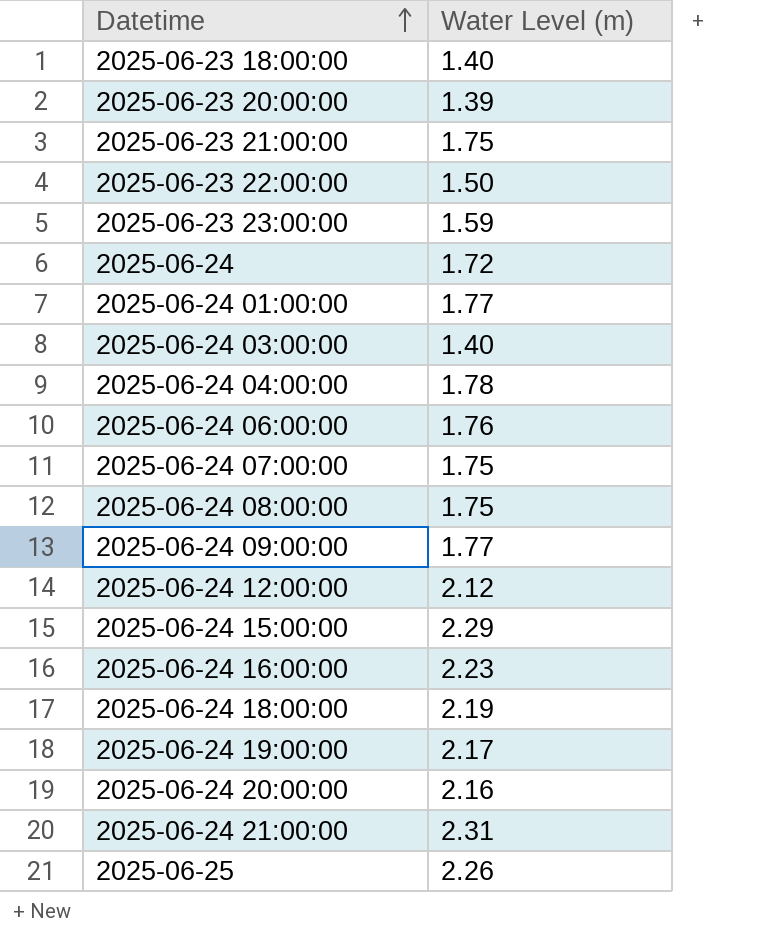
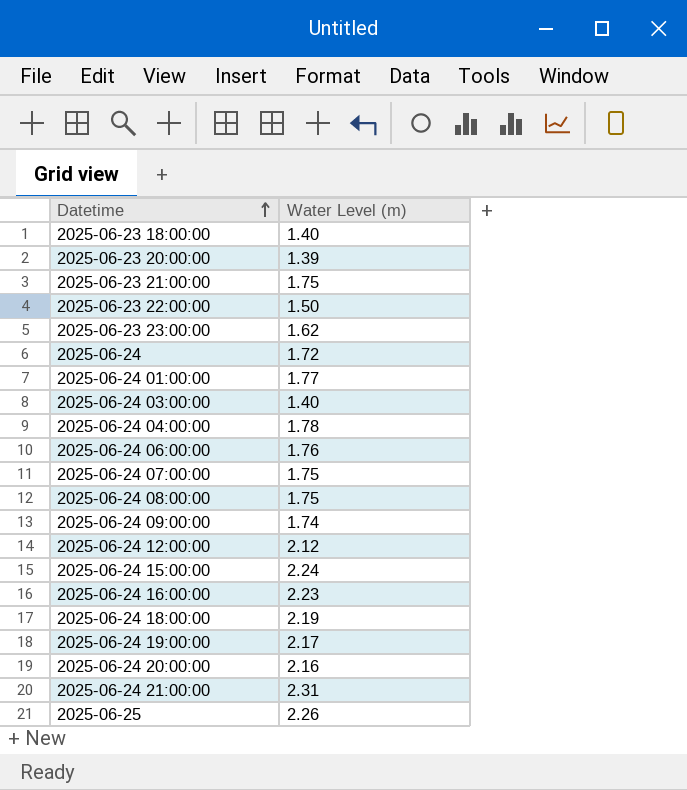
2025-06-23 23:00:00 | Water Level (m): 1.59 -> 1.62
2025-06-24 09:00:00 | Water Level (m): 1.77 -> 1.74
2025-06-24 15:00:00 | Water Level (m): 2.29 -> 2.24

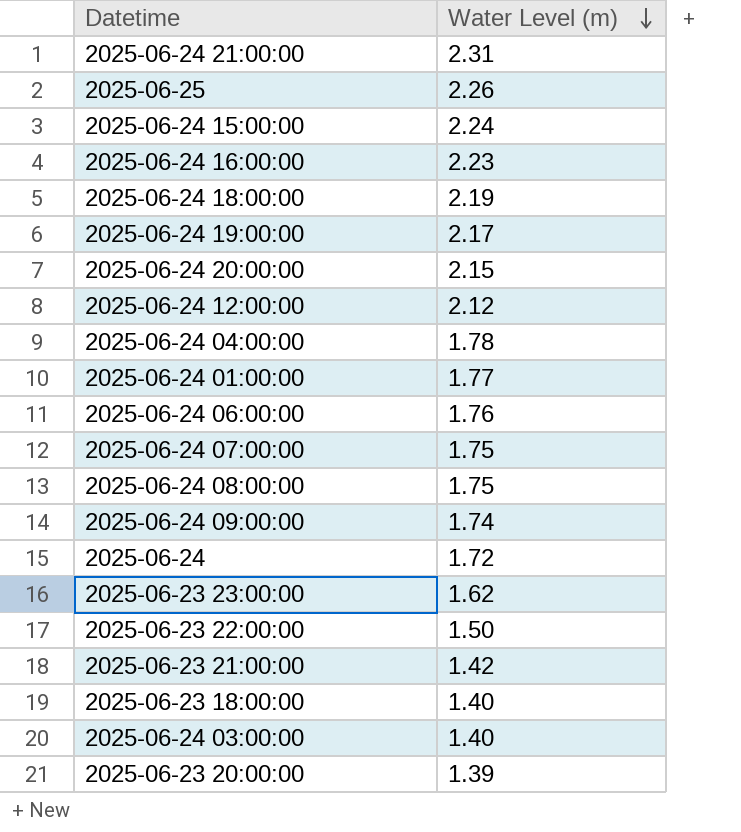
row order: Datetime ascending -> Water Level (m) descending
2025-06-24 20:00:00 | Water Level (m): 2.16 -> 2.15
2025-06-23 21:00:00 | Water Level (m): 1.75 -> 1.42

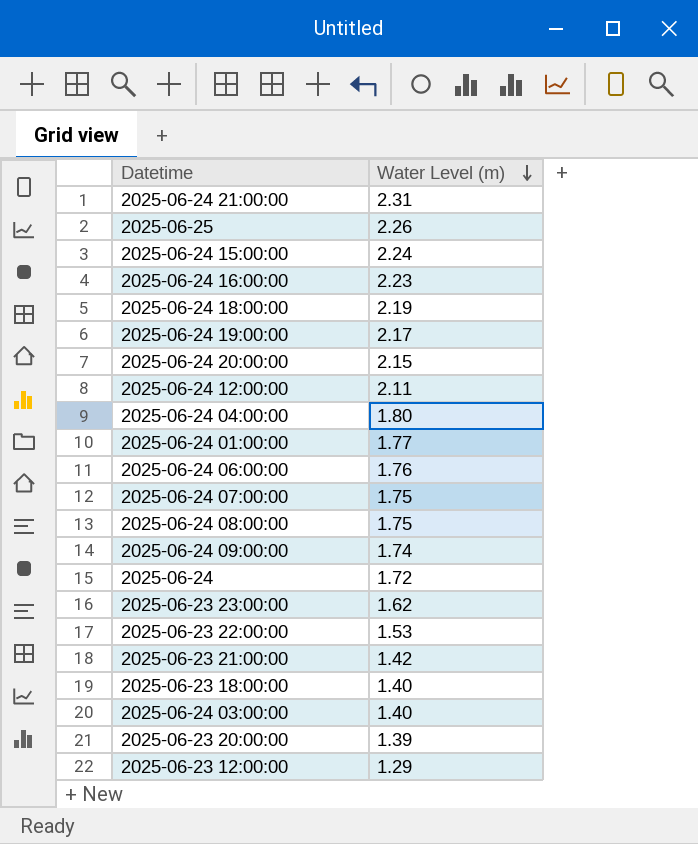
2025-06-24 12:00:00 | Water Level (m): 2.12 -> 2.11
2025-06-24 04:00:00 | Water Level (m): 1.78 -> 1.80
2025-06-23 22:00:00 | Water Level (m): 1.50 -> 1.53
row 2025-06-23 12:00:00: none -> 1.29

